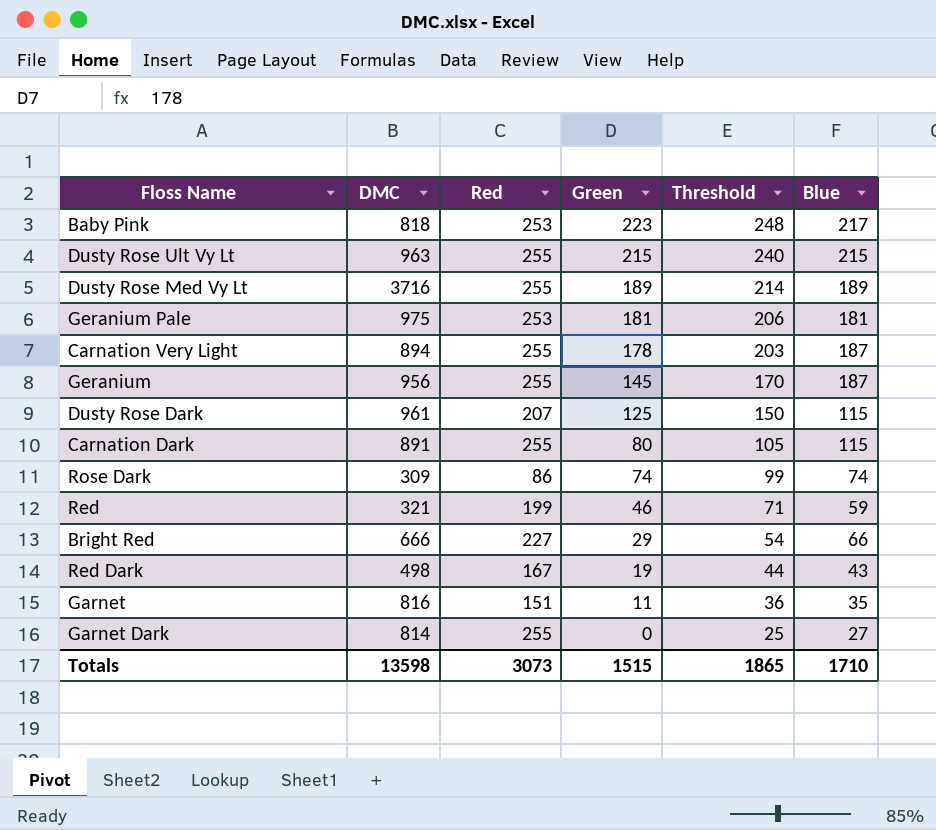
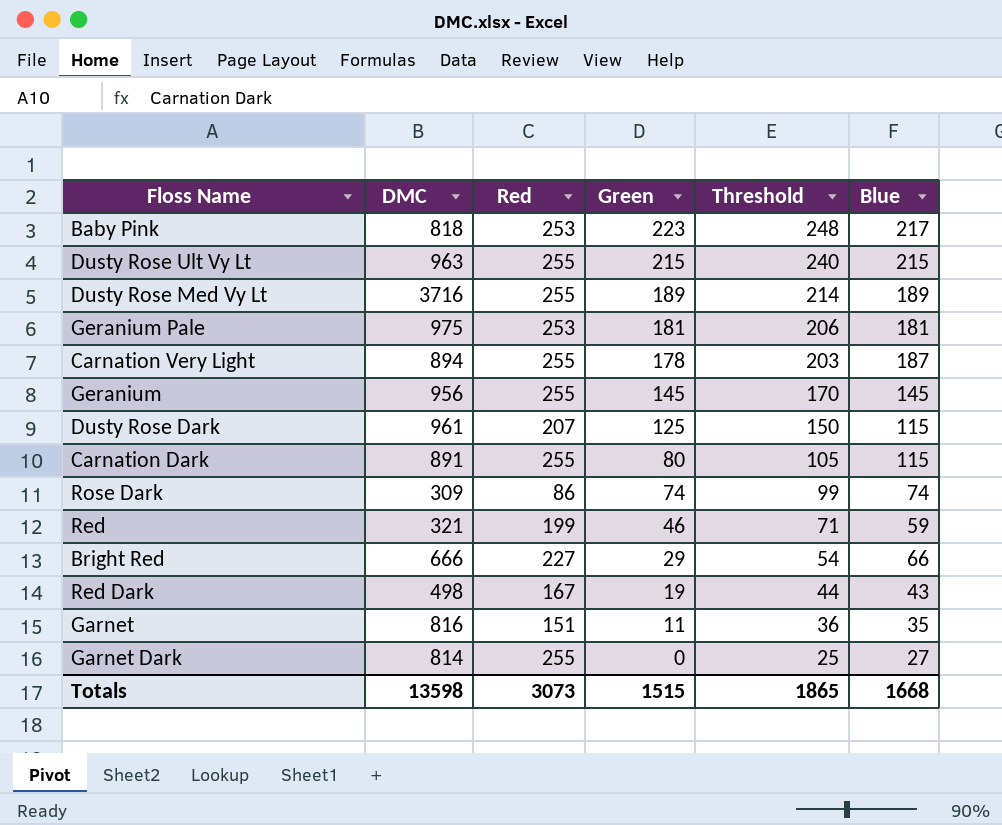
Geranium | Blue: 187 -> 145
Totals | Blue: 1710 -> 1668

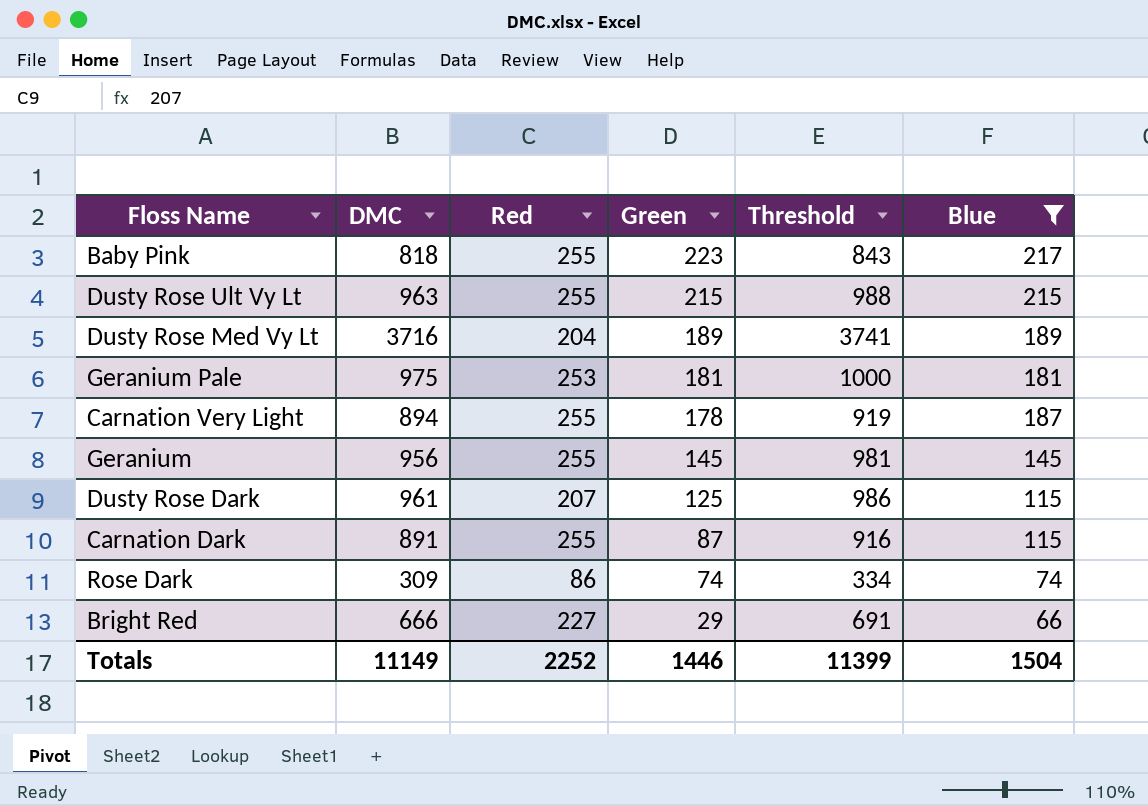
filter: none -> Blue >= 66
column Threshold | formula: [Green] + 25 -> [DMC] + 25
Baby Pink | Red: 253 -> 255
Dusty Rose Med Vy Lt | Red: 255 -> 204
Carnation Dark | Green: 80 -> 87
Totals | DMC: 13598 -> 11149
Totals | Red: 3073 -> 2252
Totals | Green: 1515 -> 1446
Totals | Threshold: 1865 -> 11399
Totals | Blue: 1668 -> 1504

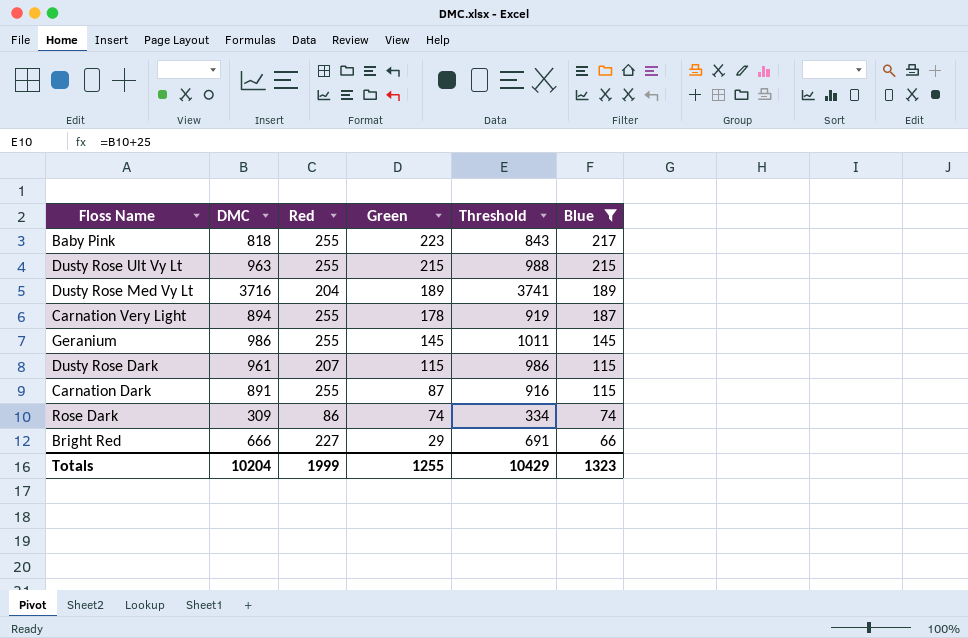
row Geranium Pale: 975 | 253 | 181 | 1000 | 181 -> none
Geranium | DMC: 956 -> 986
Geranium | Threshold: 981 -> 1011
Dusty Rose Dark | Green: 125 -> 115
Totals | DMC: 11149 -> 10204
Totals | Red: 2252 -> 1999
Totals | Green: 1446 -> 1255
Totals | Threshold: 11399 -> 10429
Totals | Blue: 1504 -> 1323

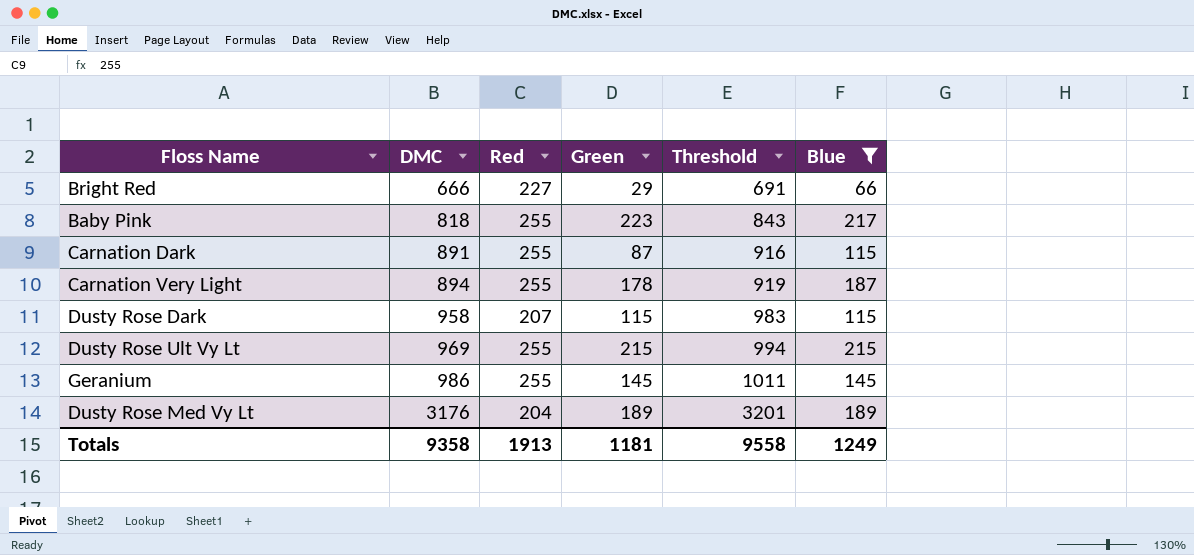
row order: Green descending -> DMC ascending
row Rose Dark: 309 | 86 | 74 | 334 | 74 -> none
Dusty Rose Dark | DMC: 961 -> 958
Dusty Rose Dark | Threshold: 986 -> 983
Dusty Rose Ult Vy Lt | DMC: 963 -> 969
Dusty Rose Ult Vy Lt | Threshold: 988 -> 994
Dusty Rose Med Vy Lt | DMC: 3716 -> 3176
Dusty Rose Med Vy Lt | Threshold: 3741 -> 3201
Totals | DMC: 10204 -> 9358
Totals | Red: 1999 -> 1913
Totals | Green: 1255 -> 1181
Totals | Threshold: 10429 -> 9558
Totals | Blue: 1323 -> 1249

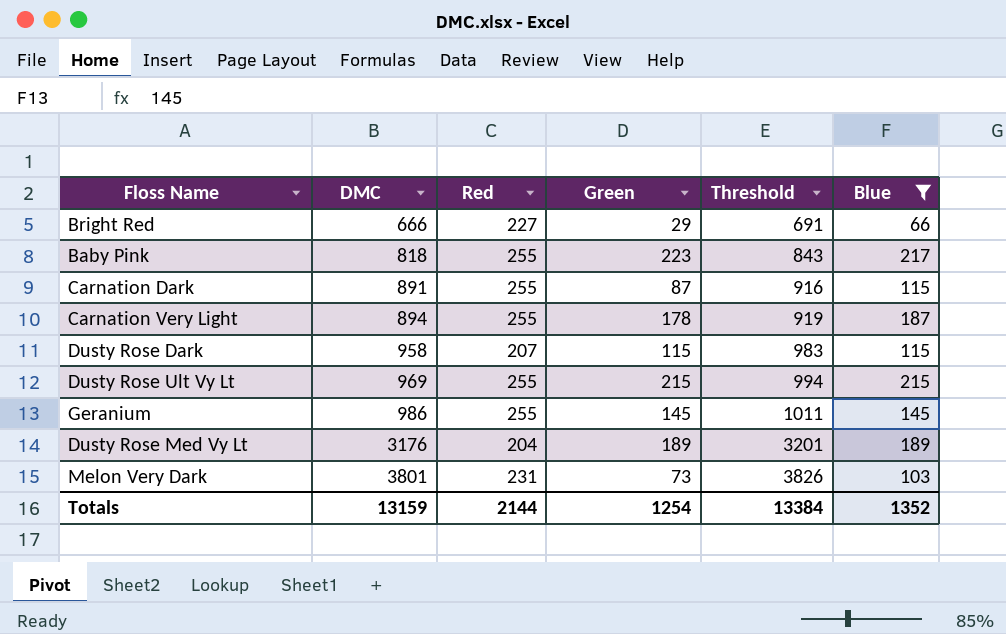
row Melon Very Dark: none -> 3801 | 231 | 73 | 3826 | 103
Totals | DMC: 9358 -> 13159
Totals | Red: 1913 -> 2144
Totals | Green: 1181 -> 1254
Totals | Threshold: 9558 -> 13384
Totals | Blue: 1249 -> 1352

